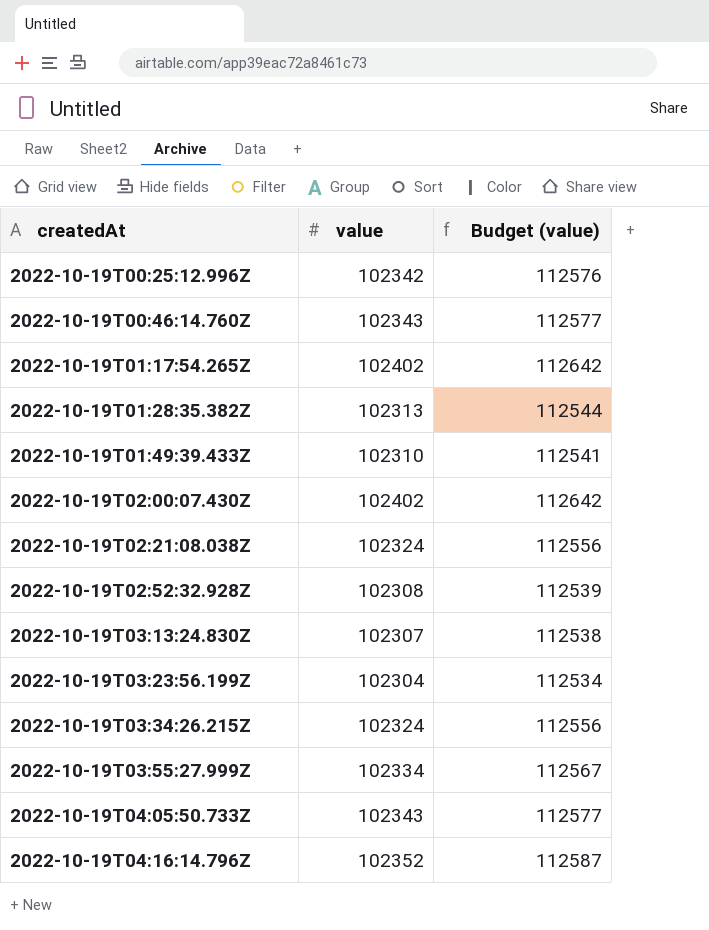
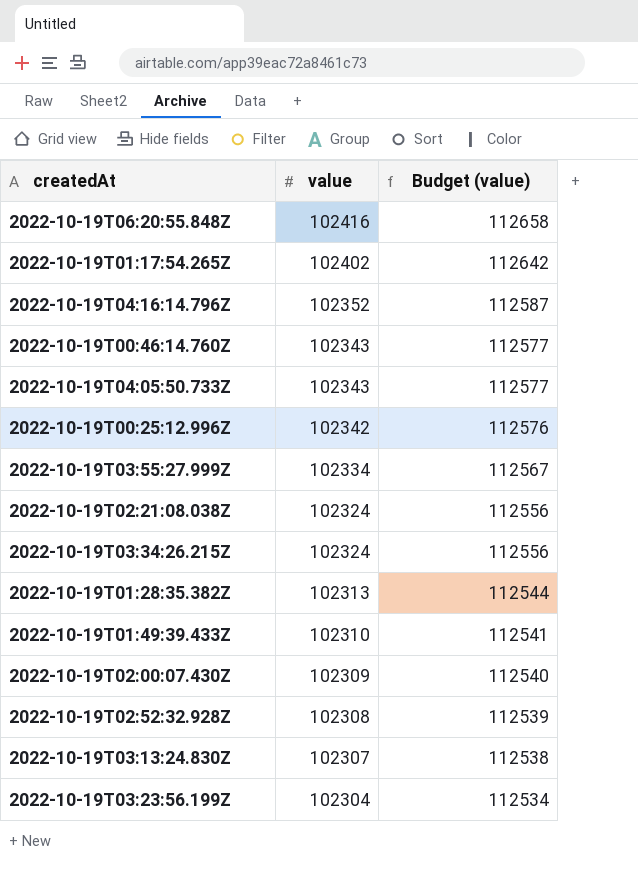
row order: createdAt ascending -> value descending
row 2022-10-19T06:20:55.848Z: none -> 102416 | 112658
2022-10-19T02:00:07.430Z | value: 102402 -> 102309
2022-10-19T02:00:07.430Z | Budget (value): 112642 -> 112540

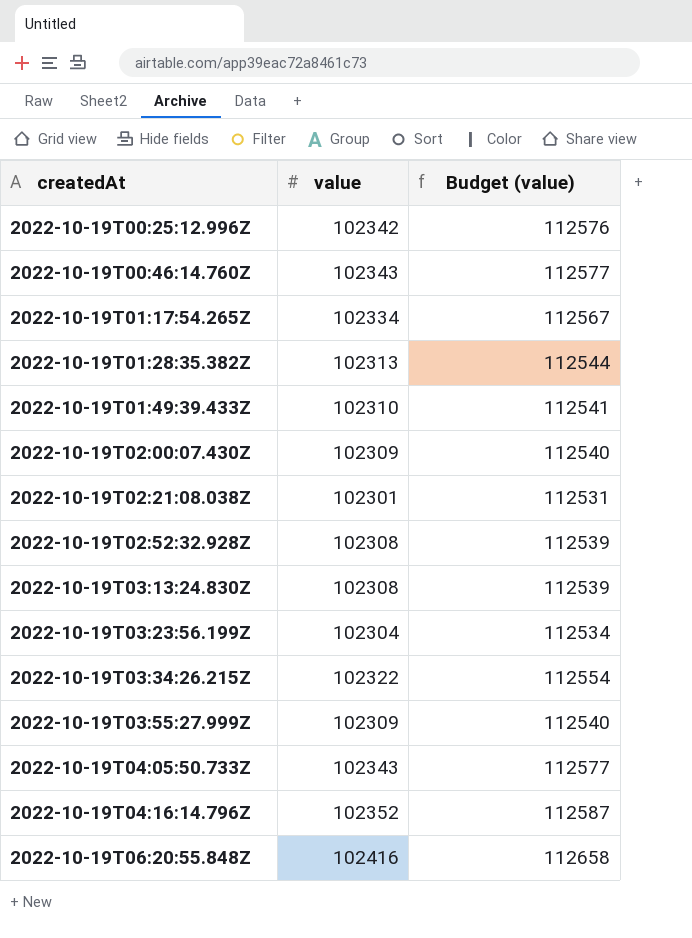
row order: value descending -> createdAt ascending
2022-10-19T01:17:54.265Z | value: 102402 -> 102334
2022-10-19T01:17:54.265Z | Budget (value): 112642 -> 112567
2022-10-19T02:21:08.038Z | value: 102324 -> 102301
2022-10-19T02:21:08.038Z | Budget (value): 112556 -> 112531
2022-10-19T03:13:24.830Z | value: 102307 -> 102308
2022-10-19T03:13:24.830Z | Budget (value): 112538 -> 112539
2022-10-19T03:34:26.215Z | value: 102324 -> 102322
2022-10-19T03:34:26.215Z | Budget (value): 112556 -> 112554
2022-10-19T03:55:27.999Z | value: 102334 -> 102309
2022-10-19T03:55:27.999Z | Budget (value): 112567 -> 112540

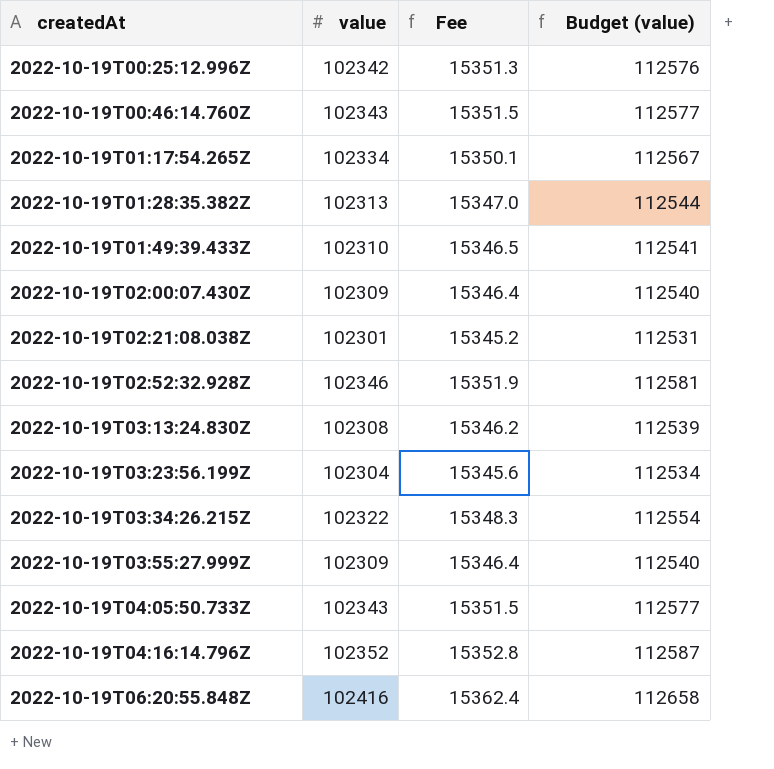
column Fee | formula: none -> [value] * 0.15
2022-10-19T02:52:32.928Z | value: 102308 -> 102346
2022-10-19T02:52:32.928Z | Budget (value): 112539 -> 112581

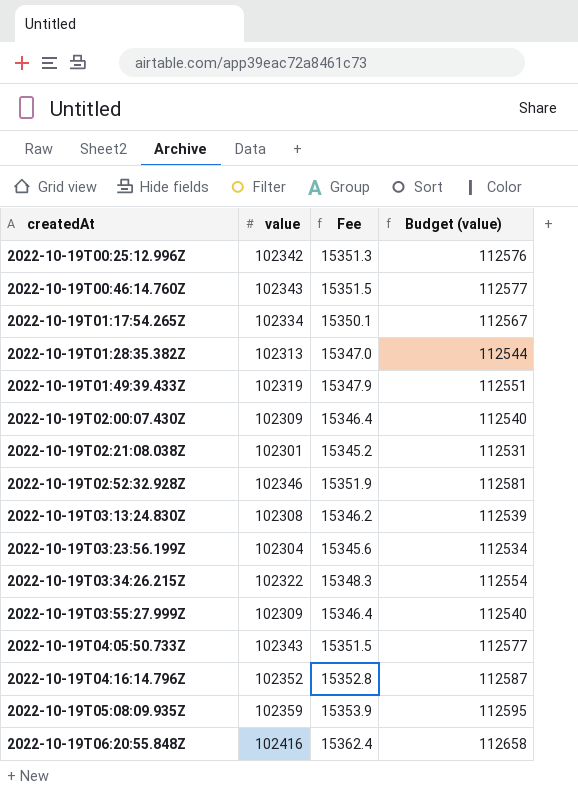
2022-10-19T01:49:39.433Z | value: 102310 -> 102319
2022-10-19T01:49:39.433Z | Fee: 15346.5 -> 15347.9
2022-10-19T01:49:39.433Z | Budget (value): 112541 -> 112551
row 2022-10-19T05:08:09.935Z: none -> 102359 | 15353.9 | 112595

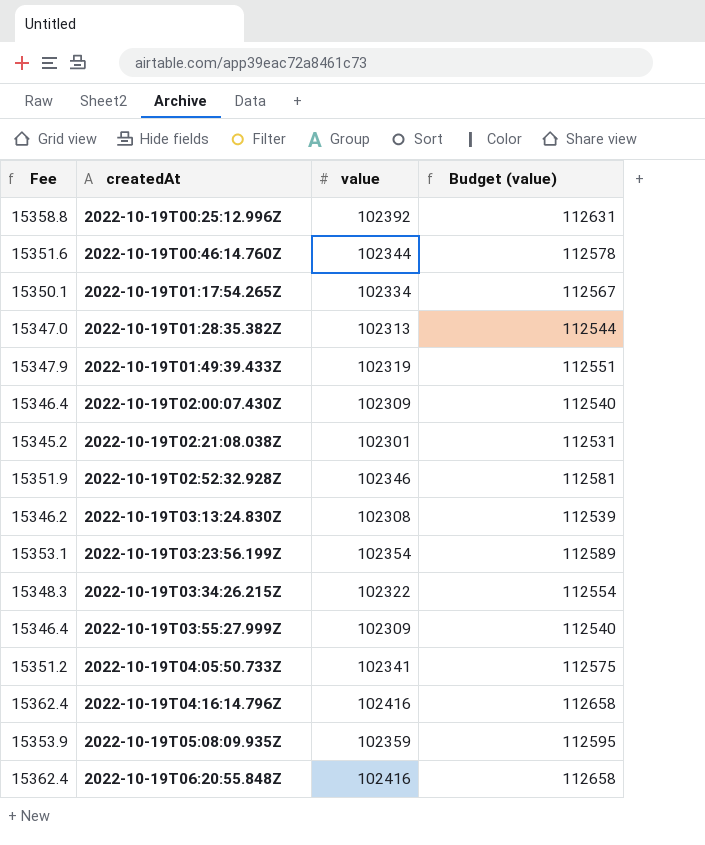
column Fee | position: 3 -> 1
2022-10-19T00:25:12.996Z | Fee: 15351.3 -> 15358.8
2022-10-19T00:25:12.996Z | value: 102342 -> 102392
2022-10-19T00:25:12.996Z | Budget (value): 112576 -> 112631
2022-10-19T00:46:14.760Z | Fee: 15351.5 -> 15351.6
2022-10-19T00:46:14.760Z | value: 102343 -> 102344
2022-10-19T00:46:14.760Z | Budget (value): 112577 -> 112578
2022-10-19T03:23:56.199Z | Fee: 15345.6 -> 15353.1
2022-10-19T03:23:56.199Z | value: 102304 -> 102354
2022-10-19T03:23:56.199Z | Budget (value): 112534 -> 112589
2022-10-19T04:05:50.733Z | Fee: 15351.5 -> 15351.2
2022-10-19T04:05:50.733Z | value: 102343 -> 102341
2022-10-19T04:05:50.733Z | Budget (value): 112577 -> 112575
2022-10-19T04:16:14.796Z | Fee: 15352.8 -> 15362.4
2022-10-19T04:16:14.796Z | value: 102352 -> 102416
2022-10-19T04:16:14.796Z | Budget (value): 112587 -> 112658

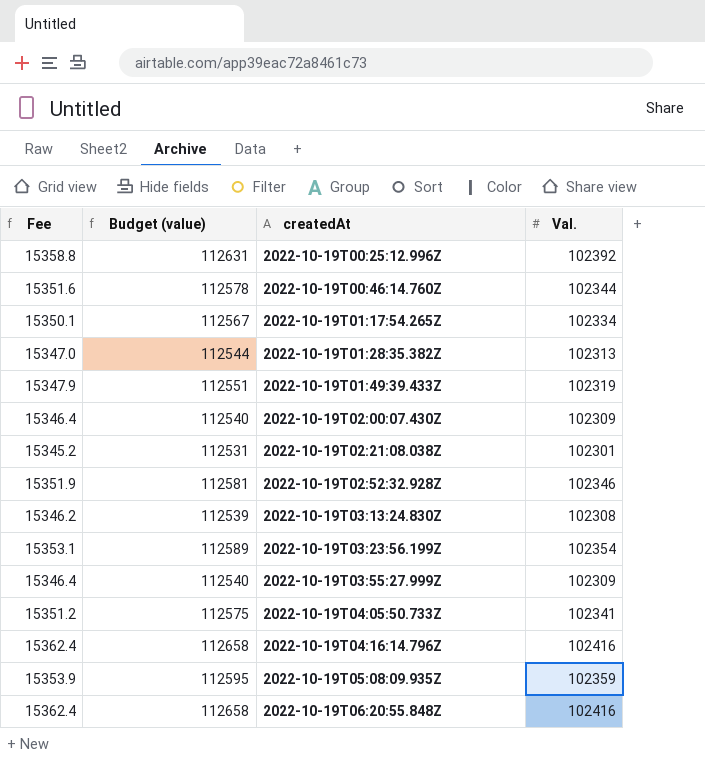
column Budget (value) | position: 4 -> 2
column name: value -> Val.
row 2022-10-19T03:34:26.215Z: 15348.3 | 102322 | 112554 -> none

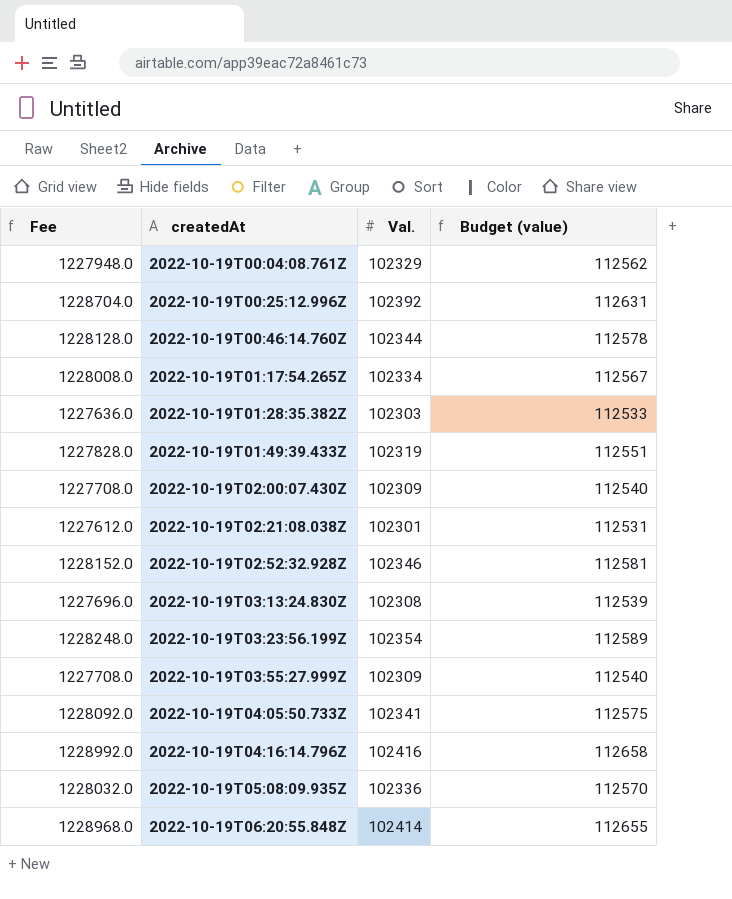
column Fee | formula: [Val.] * 0.15 -> [Val.] * 12
column Budget (value) | position: 2 -> 4
row 2022-10-19T00:04:08.761Z: none -> 1227948.0 | 102329 | 112562
2022-10-19T01:28:35.382Z | Val.: 102313 -> 102303
2022-10-19T01:28:35.382Z | Budget (value): 112544 -> 112533
2022-10-19T05:08:09.935Z | Val.: 102359 -> 102336
2022-10-19T05:08:09.935Z | Budget (value): 112595 -> 112570
2022-10-19T06:20:55.848Z | Val.: 102416 -> 102414
2022-10-19T06:20:55.848Z | Budget (value): 112658 -> 112655

